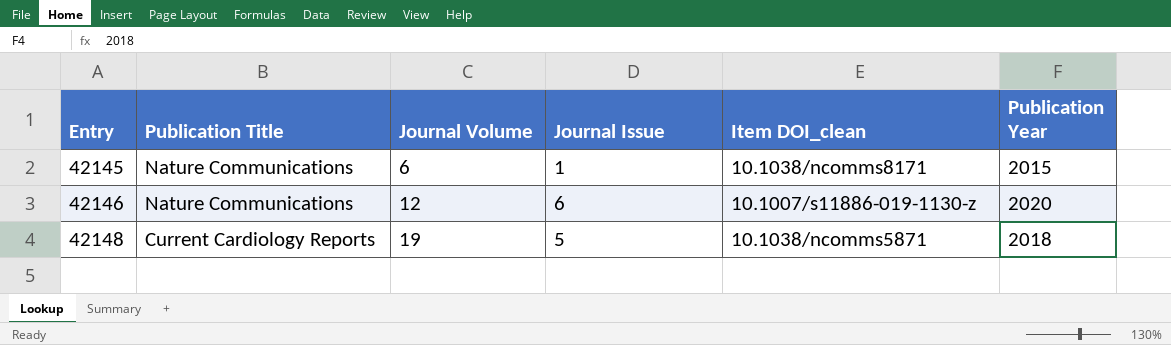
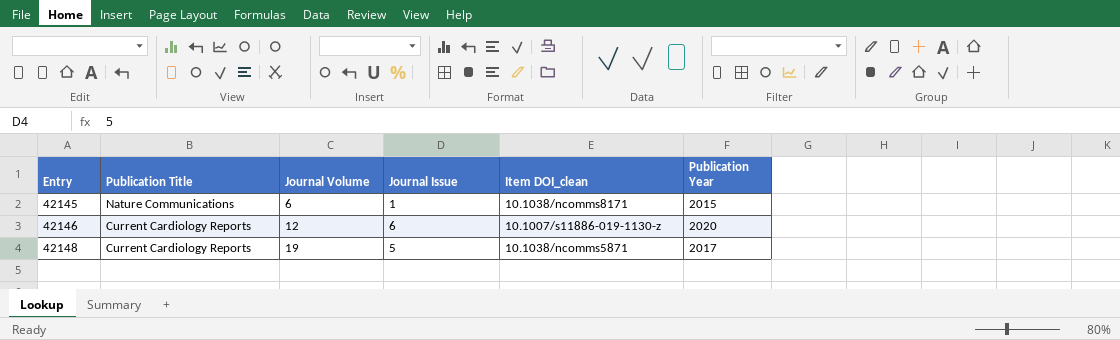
42146 | Publication Title: Nature Communications -> Current Cardiology Reports
42148 | Publication Year: 2018 -> 2017

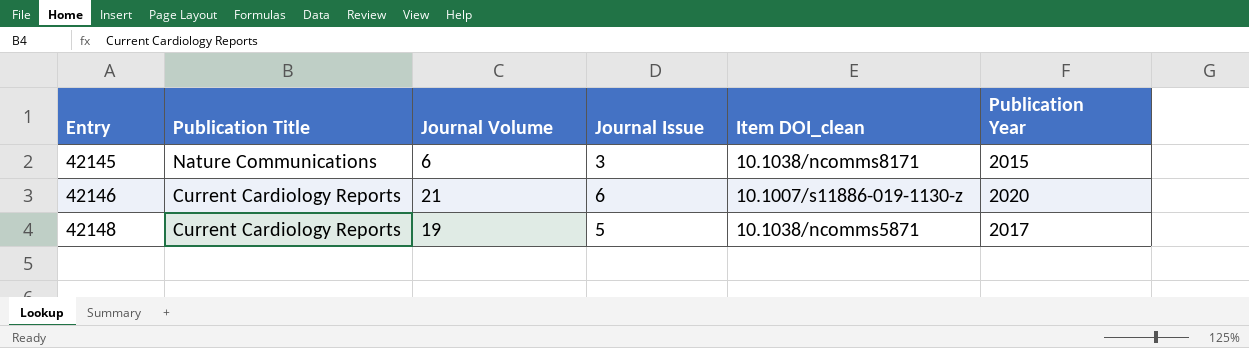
42145 | Journal Issue: 1 -> 3
42146 | Journal Volume: 12 -> 21

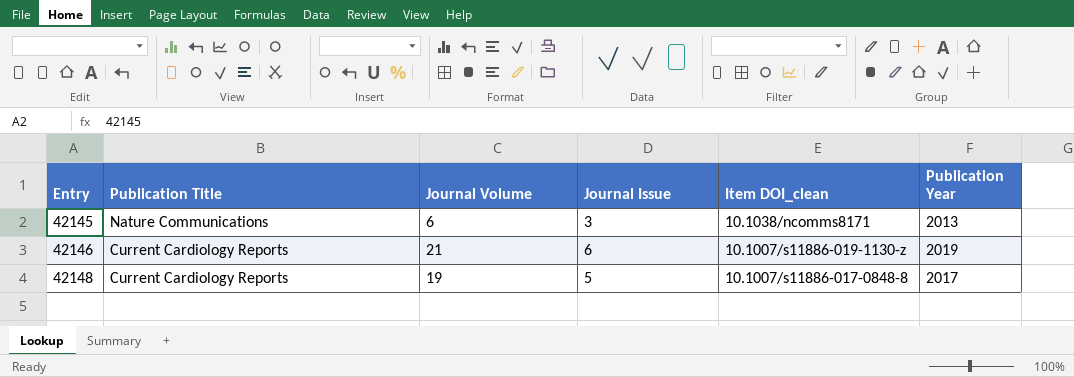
42145 | Publication Year: 2015 -> 2013
42146 | Publication Year: 2020 -> 2019
42148 | Item DOI_clean: 10.1038/ncomms5871 -> 10.1007/s11886-017-0848-8

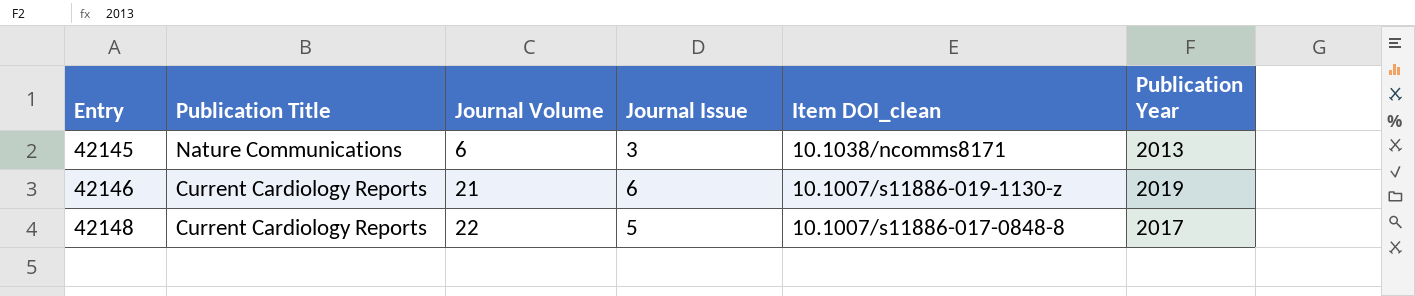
42148 | Journal Volume: 19 -> 22

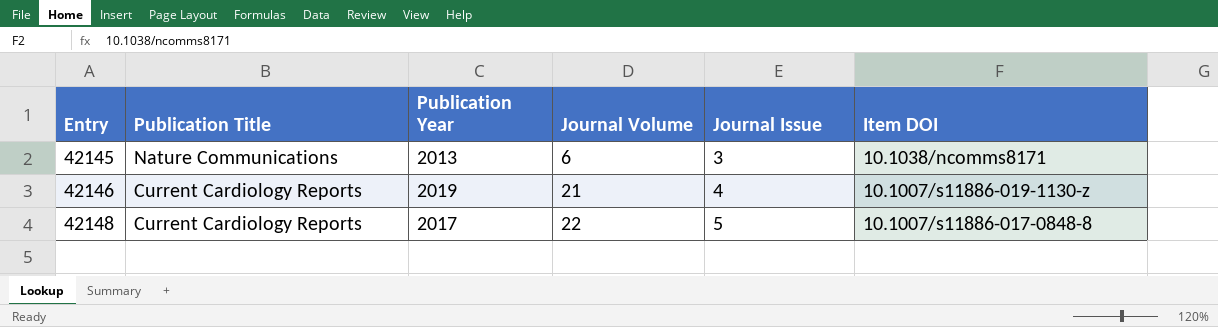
column Publication Year | position: 6 -> 3
column name: Item DOI_clean -> Item DOI
42146 | Journal Issue: 6 -> 4

